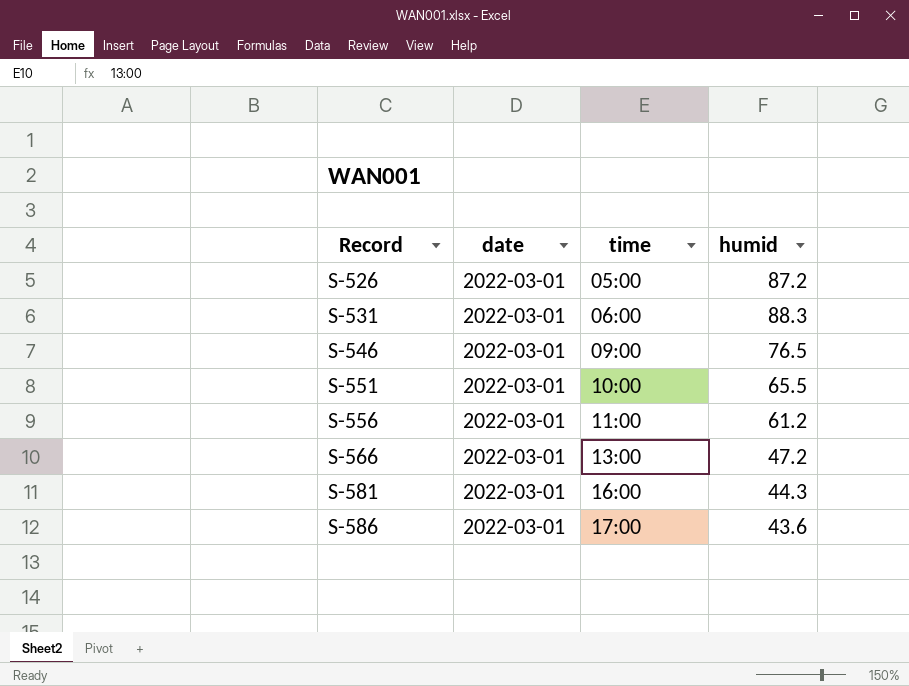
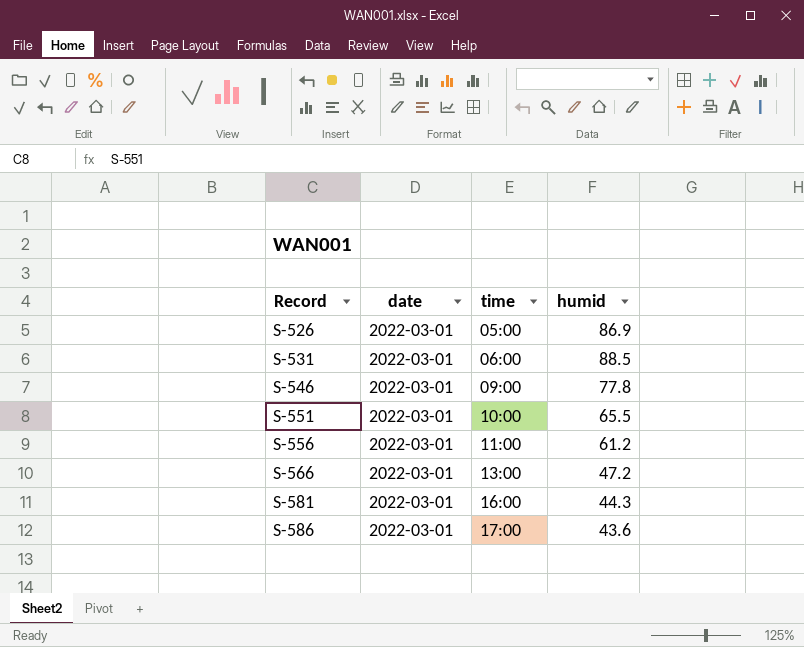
S-526 | humid: 87.2 -> 86.9
S-531 | humid: 88.3 -> 88.5
S-546 | humid: 76.5 -> 77.8

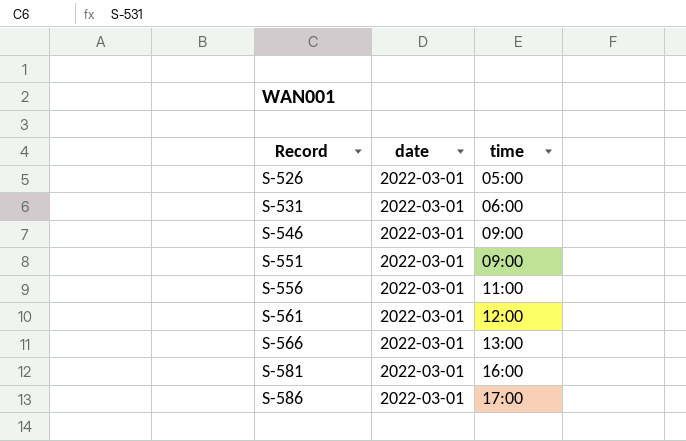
column humid | position: 4 -> none
S-551 | time: 10:00 -> 09:00
row S-561: none -> 2022-03-01 | 12:00

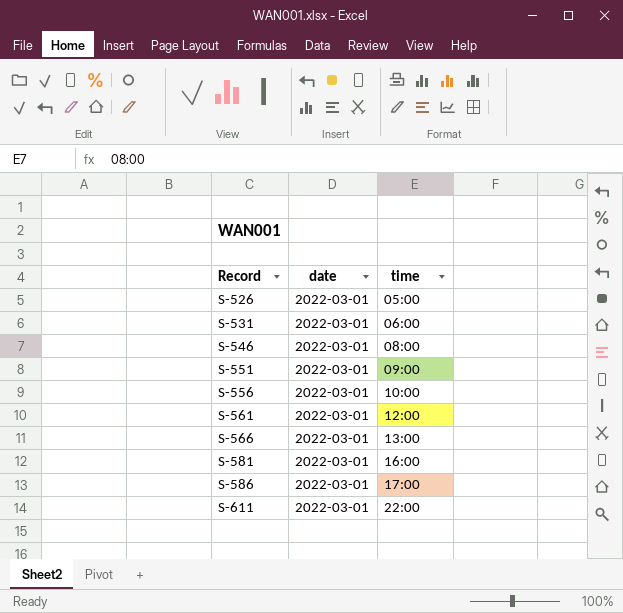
S-546 | time: 09:00 -> 08:00
S-556 | time: 11:00 -> 10:00
row S-611: none -> 2022-03-01 | 22:00

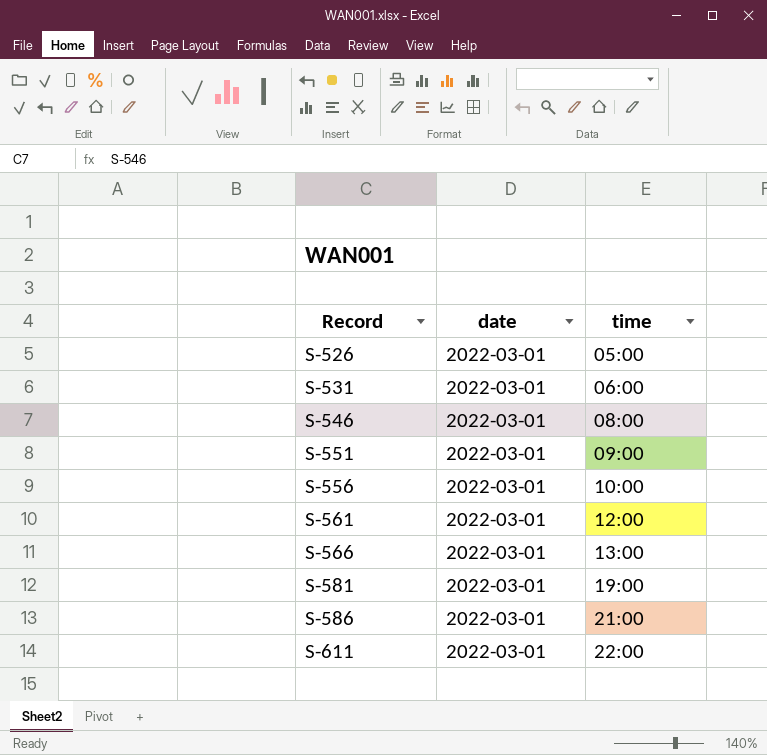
S-581 | time: 16:00 -> 19:00
S-586 | time: 17:00 -> 21:00

